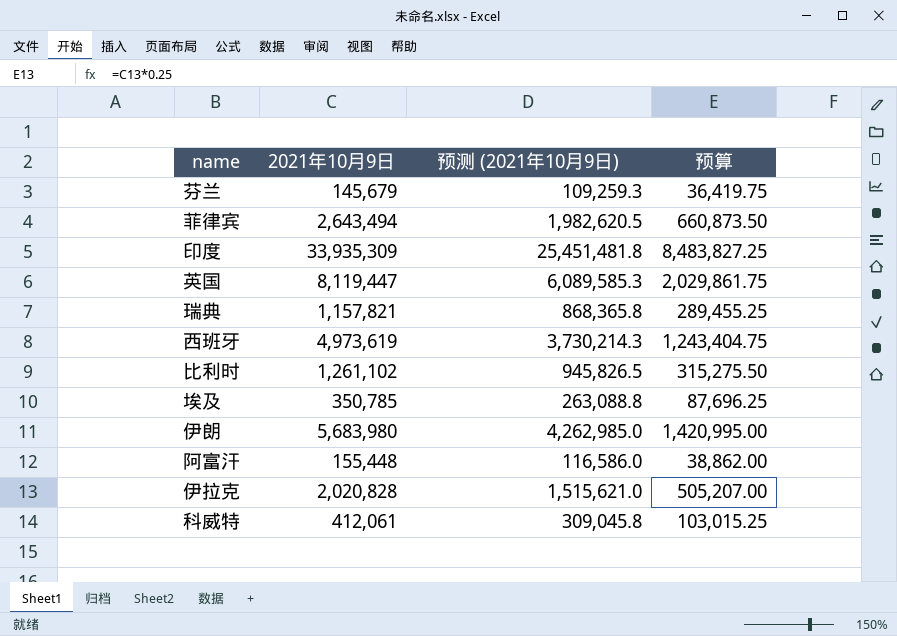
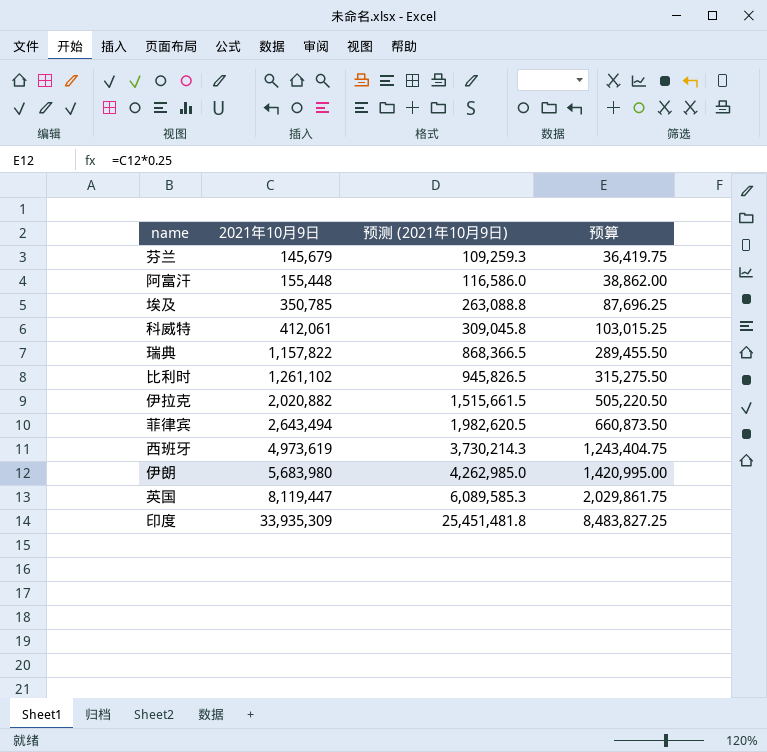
row order: none -> 2021年10月9日 ascending
瑞典 | 2021年10月9日: 1,157,821 -> 1,157,822
瑞典 | 预测 (2021年10月9日): 868,365.8 -> 868,366.5
瑞典 | 预算: 289,455.25 -> 289,455.50
伊拉克 | 2021年10月9日: 2,020,828 -> 2,020,882
伊拉克 | 预测 (2021年10月9日): 1,515,621.0 -> 1,515,661.5
伊拉克 | 预算: 505,207.00 -> 505,220.50

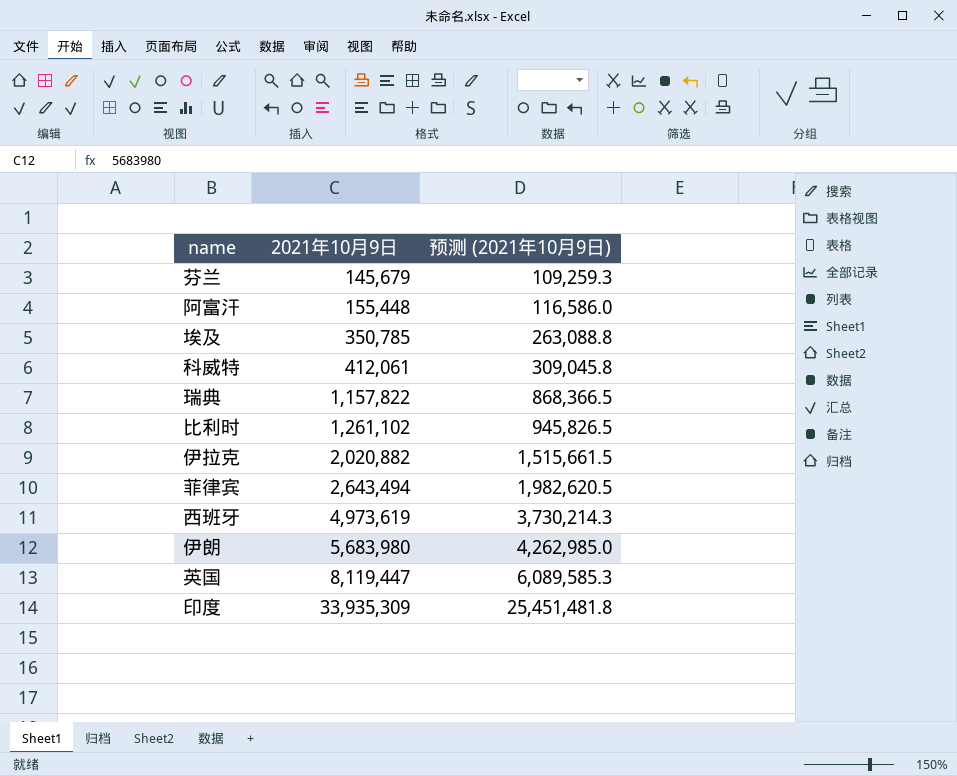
column 预算 | formula: [2021年10月9日] * 0.25 -> none

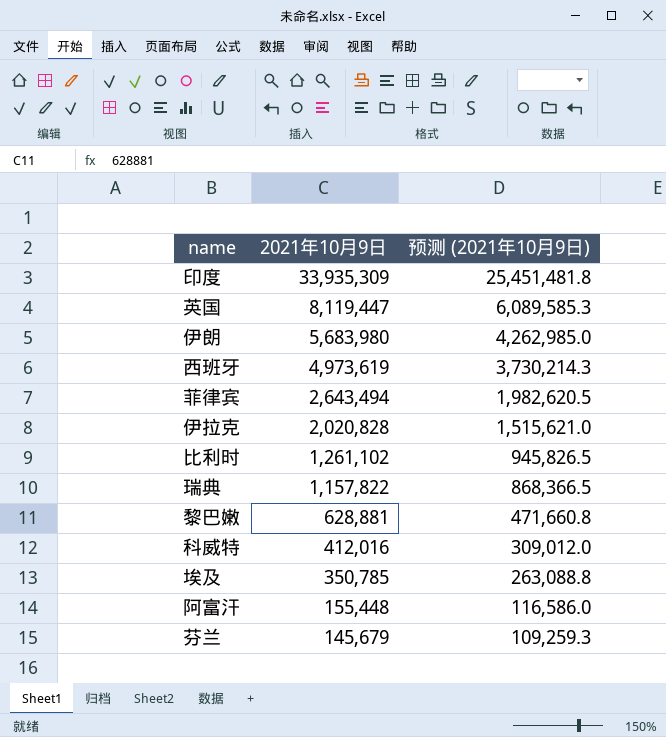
row order: 2021年10月9日 ascending -> 2021年10月9日 descending
伊拉克 | 2021年10月9日: 2,020,882 -> 2,020,828
伊拉克 | 预测 (2021年10月9日): 1,515,661.5 -> 1,515,621.0
row 黎巴嫩: none -> 628,881 | 471,660.8
科威特 | 2021年10月9日: 412,061 -> 412,016
科威特 | 预测 (2021年10月9日): 309,045.8 -> 309,012.0

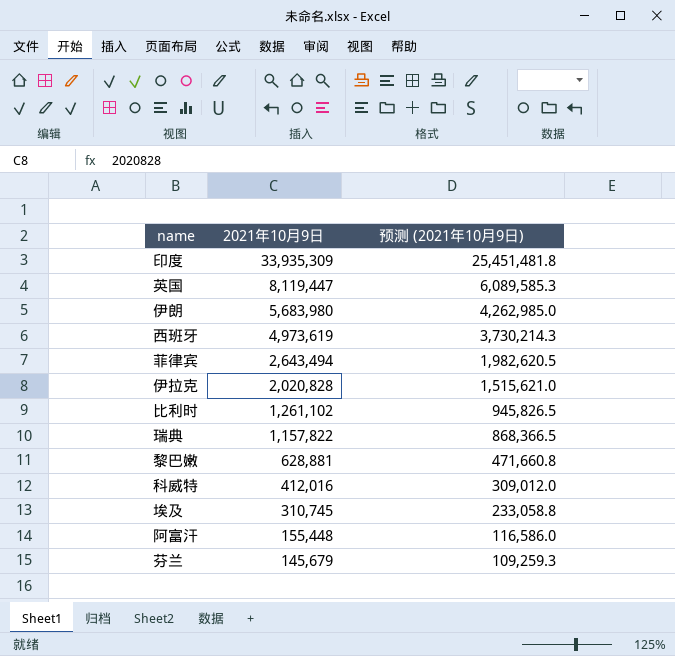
埃及 | 2021年10月9日: 350,785 -> 310,745
埃及 | 预测 (2021年10月9日): 263,088.8 -> 233,058.8

